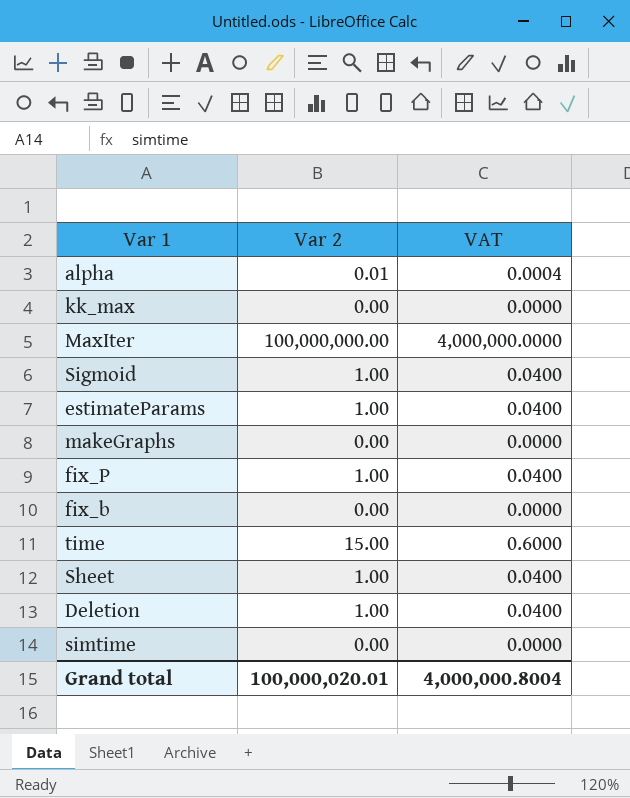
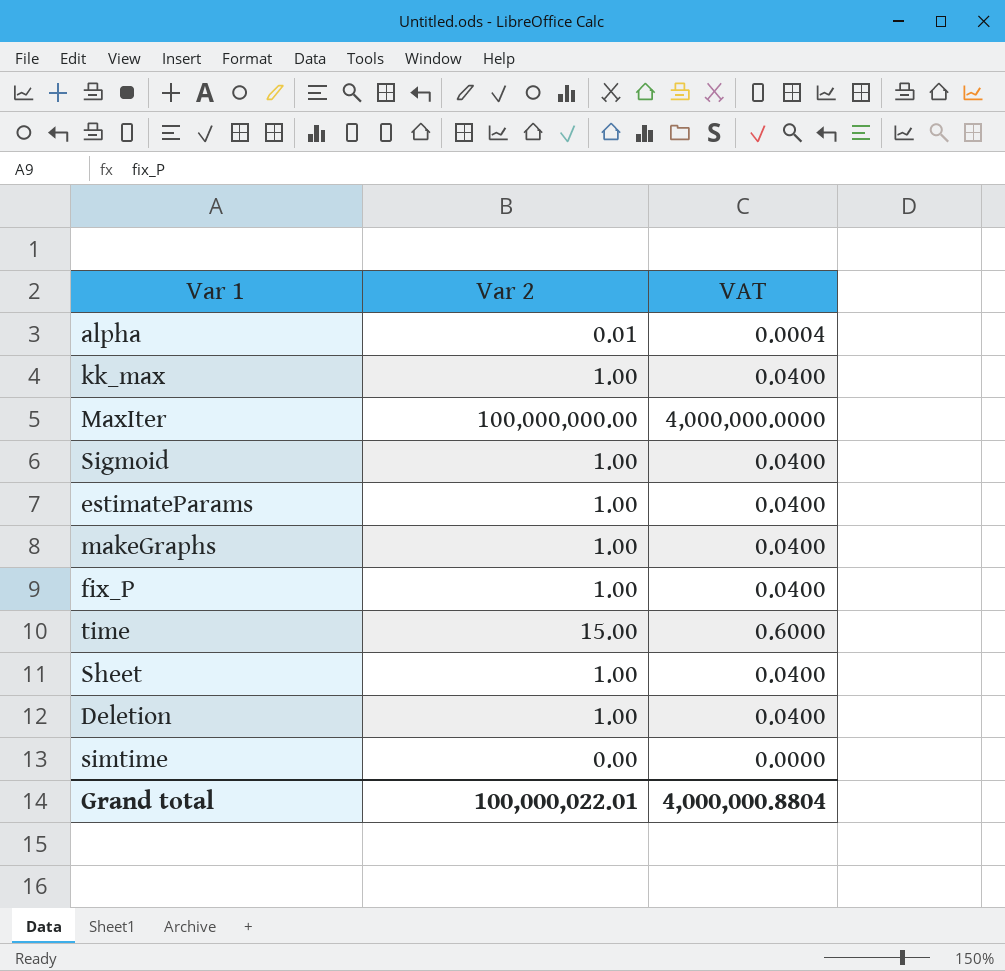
row fix_b: 0.00 | 0.0000 -> none
kk_max | Var 2: 0.00 -> 1.00
kk_max | VAT: 0.0000 -> 0.0400
makeGraphs | Var 2: 0.00 -> 1.00
makeGraphs | VAT: 0.0000 -> 0.0400
Grand total | Var 2: 100,000,020.01 -> 100,000,022.01
Grand total | VAT: 4,000,000.8004 -> 4,000,000.8804

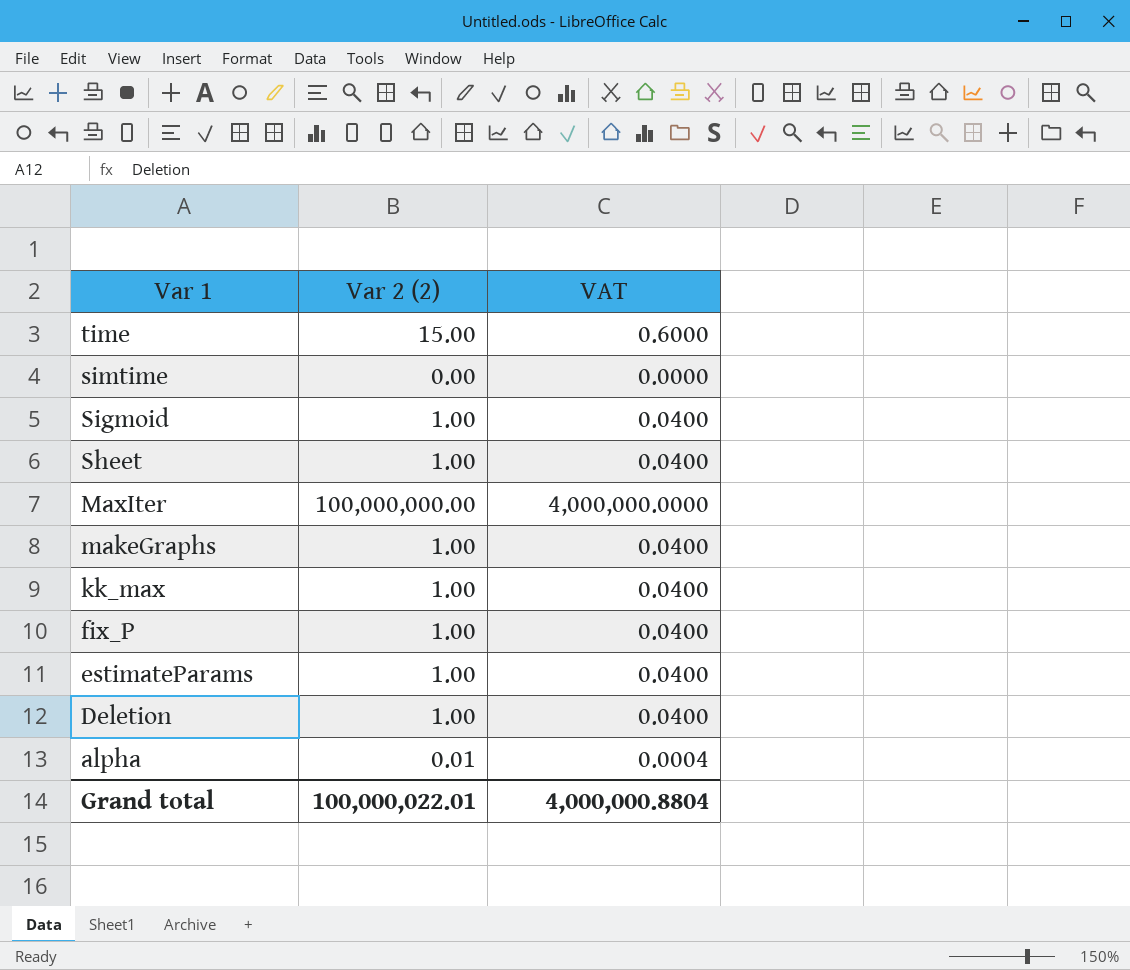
row order: none -> Var 1 descending
column name: Var 2 -> Var 2 (2)

